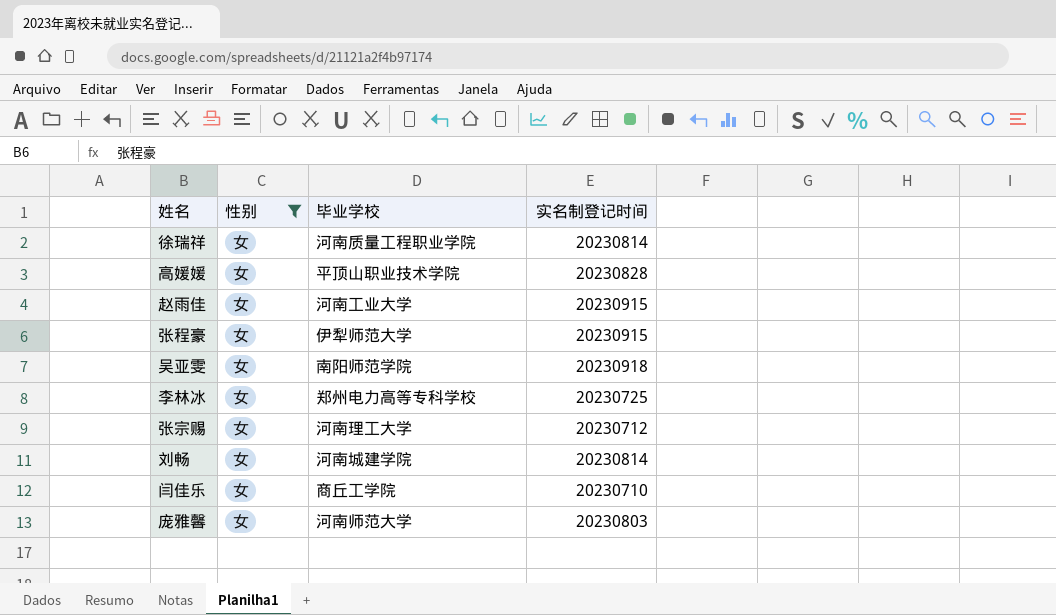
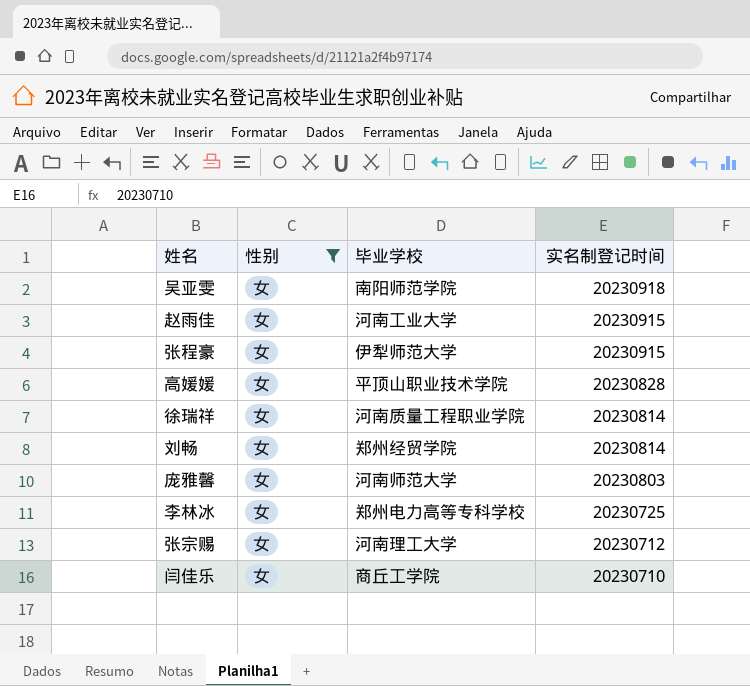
row order: none -> 实名制登记时间 descending
刘畅 | 毕业学校: 河南城建学院 -> 郑州经贸学院

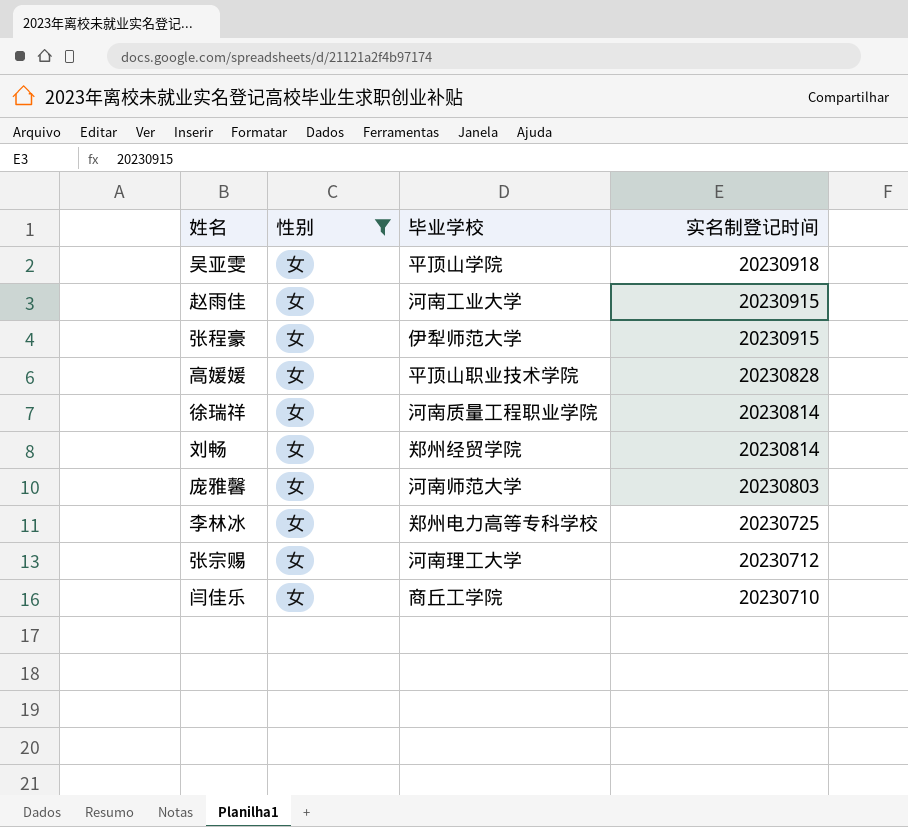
吴亚雯 | 毕业学校: 南阳师范学院 -> 平顶山学院

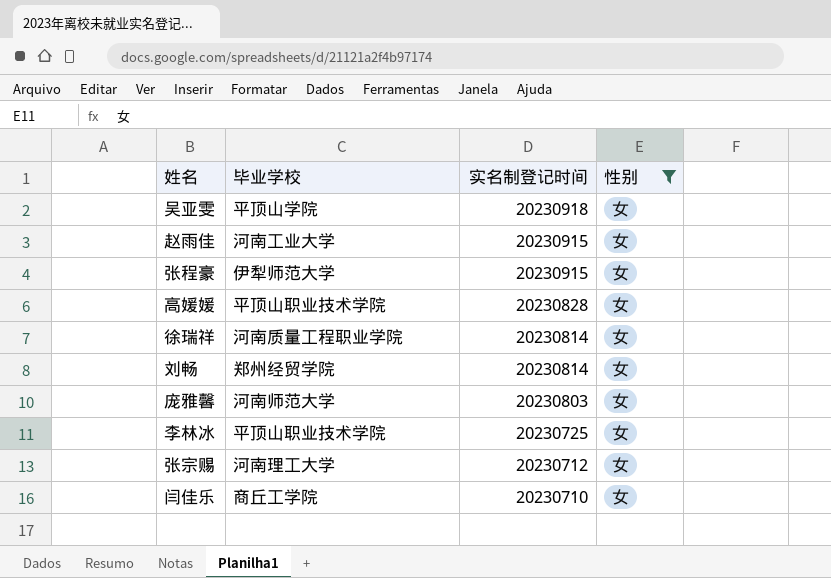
column 性别 | position: 2 -> 4
李林冰 | 毕业学校: 郑州电力高等专科学校 -> 平顶山职业技术学院

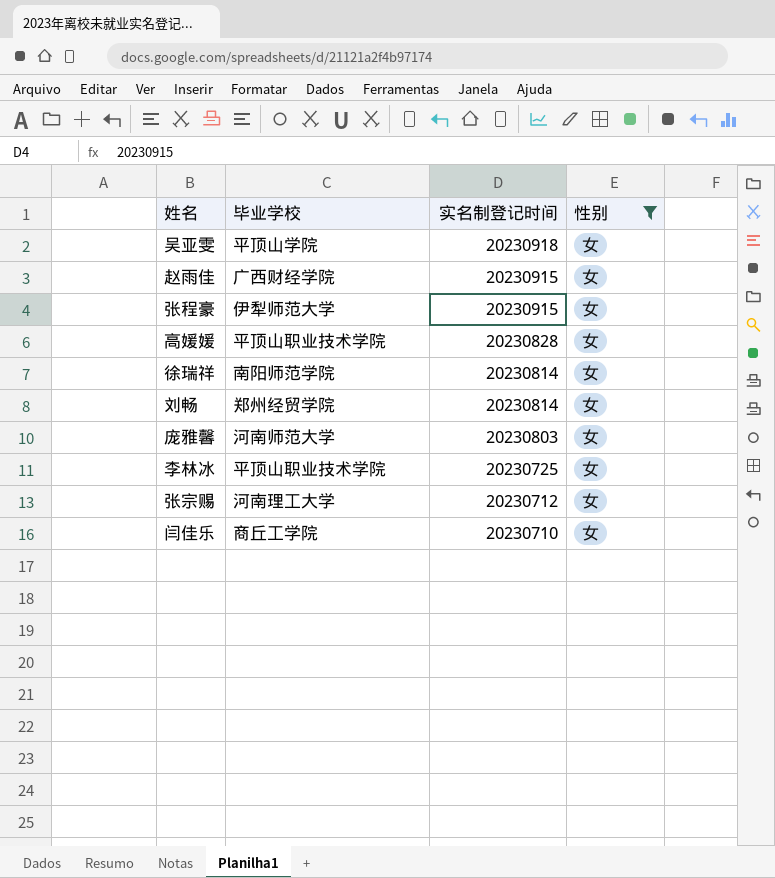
赵雨佳 | 毕业学校: 河南工业大学 -> 广西财经学院
徐瑞祥 | 毕业学校: 河南质量工程职业学院 -> 南阳师范学院

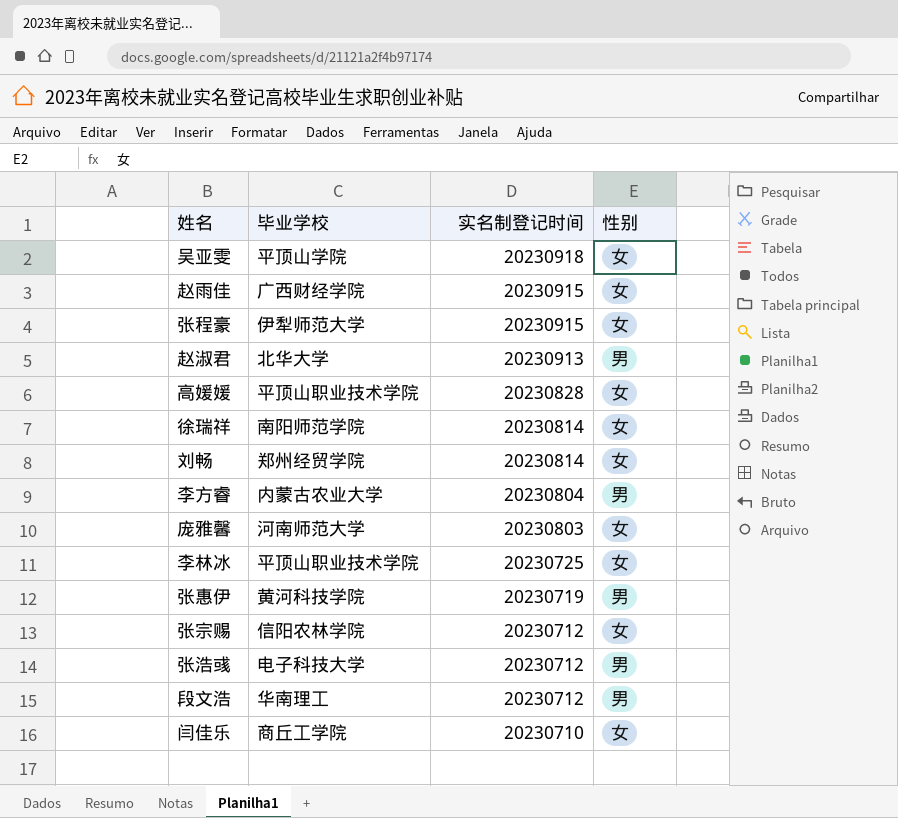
filter: 性别 = 女 -> none
张宗赐 | 毕业学校: 河南理工大学 -> 信阳农林学院

